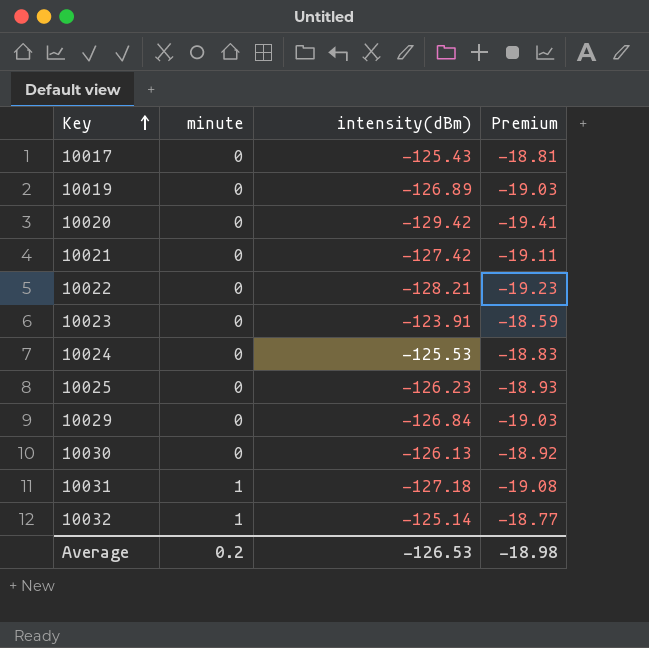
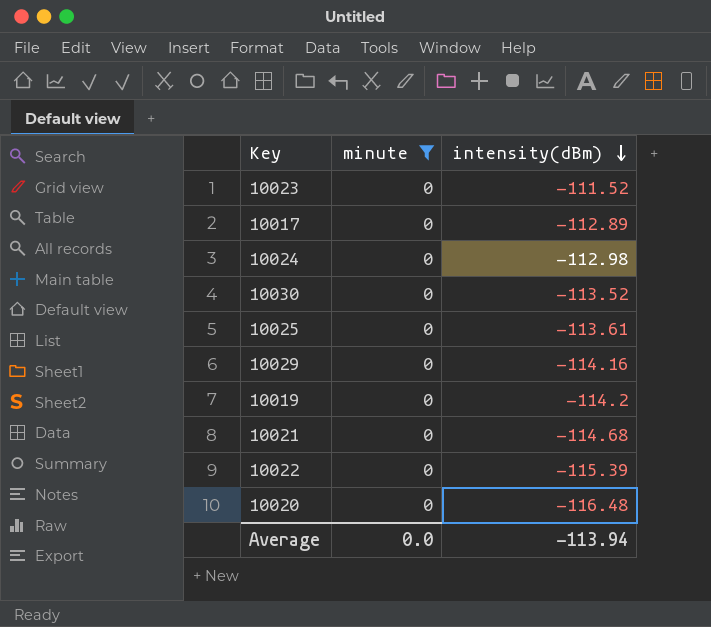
filter: none -> minute = 0
row order: Key ascending -> intensity(dBm) descending
column Premium | formula: [intensity(dBm)] * 0.15 -> none
10023 | intensity(dBm): -123.91 -> -111.52
10017 | intensity(dBm): -125.43 -> -112.89
10024 | intensity(dBm): -125.53 -> -112.98
10030 | intensity(dBm): -126.13 -> -113.52
10025 | intensity(dBm): -126.23 -> -113.61
10029 | intensity(dBm): -126.84 -> -114.16
10019 | intensity(dBm): -126.89 -> -114.2
10021 | intensity(dBm): -127.42 -> -114.68
10022 | intensity(dBm): -128.21 -> -115.39
10020 | intensity(dBm): -129.42 -> -116.48
Average | minute: 0.2 -> 0.0
Average | intensity(dBm): -126.53 -> -113.94

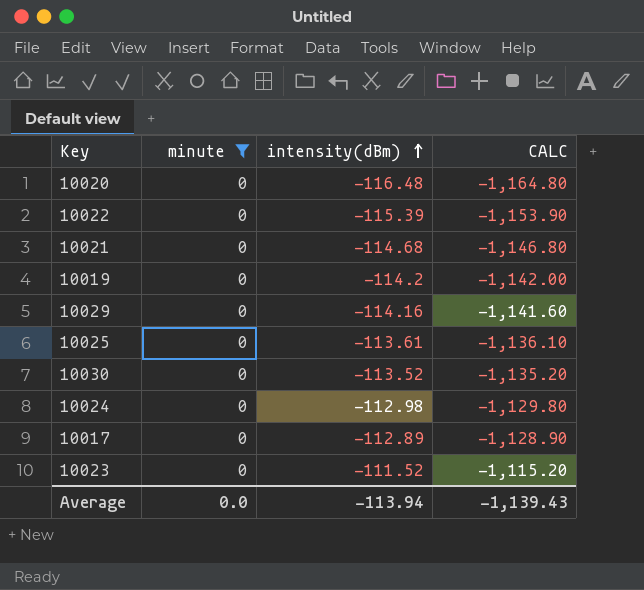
row order: intensity(dBm) descending -> intensity(dBm) ascending
column CALC | formula: none -> [intensity(dBm)] * 10

